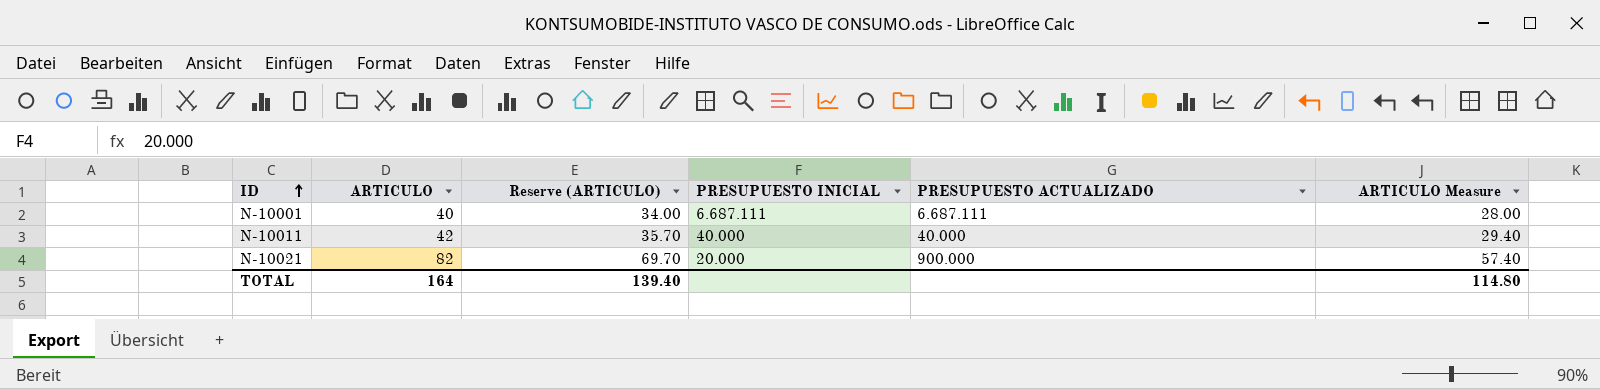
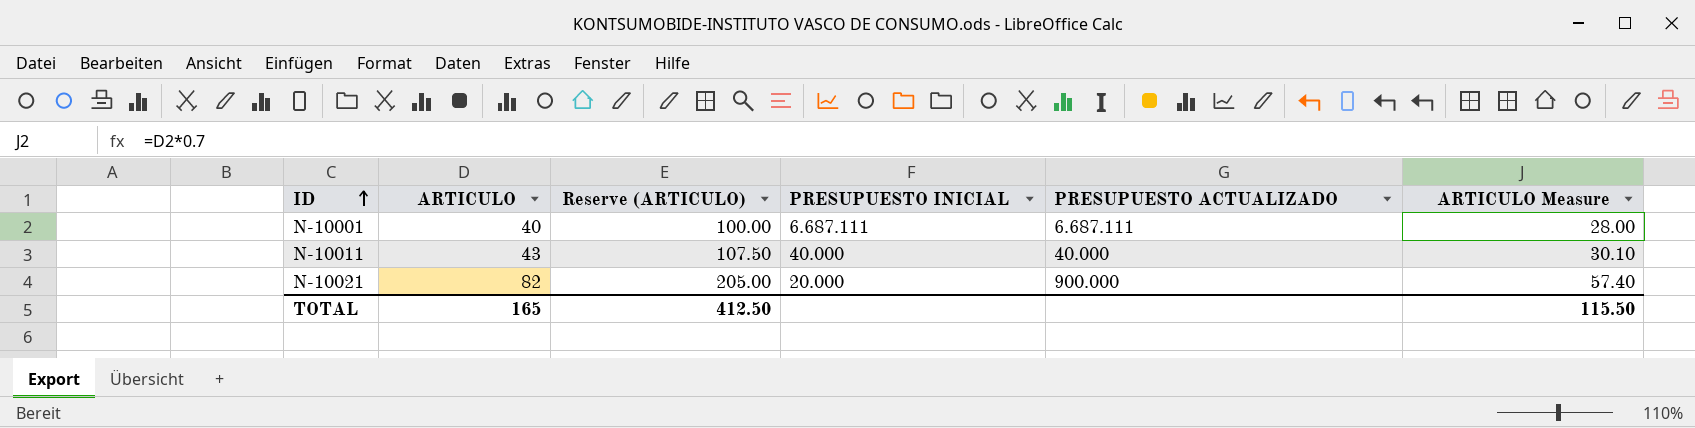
column Reserve (ARTICULO) | formula: [ARTICULO] * 0.85 -> [ARTICULO] * 2.5
N-10011 | ARTICULO: 42 -> 43
N-10011 | ARTICULO Measure: 29.40 -> 30.10
TOTAL | ARTICULO: 164 -> 165
TOTAL | Reserve (ARTICULO): 139.40 -> 412.50
TOTAL | ARTICULO Measure: 114.80 -> 115.50

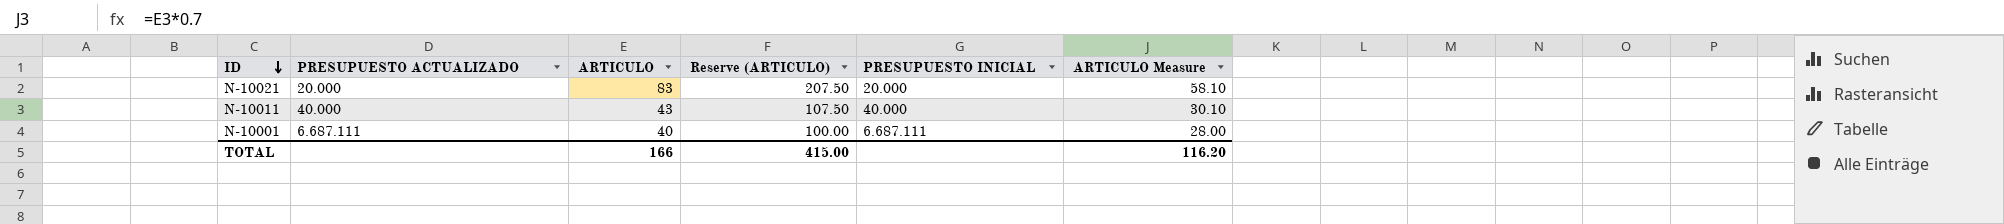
row order: ID ascending -> ID descending
column PRESUPUESTO ACTUALIZADO | position: 5 -> 2
N-10021 | PRESUPUESTO ACTUALIZADO: 900.000 -> 20.000
N-10021 | ARTICULO: 82 -> 83
N-10021 | Reserve (ARTICULO): 205.00 -> 207.50
N-10021 | ARTICULO Measure: 57.40 -> 58.10
TOTAL | ARTICULO: 165 -> 166
TOTAL | Reserve (ARTICULO): 412.50 -> 415.00
TOTAL | ARTICULO Measure: 115.50 -> 116.20

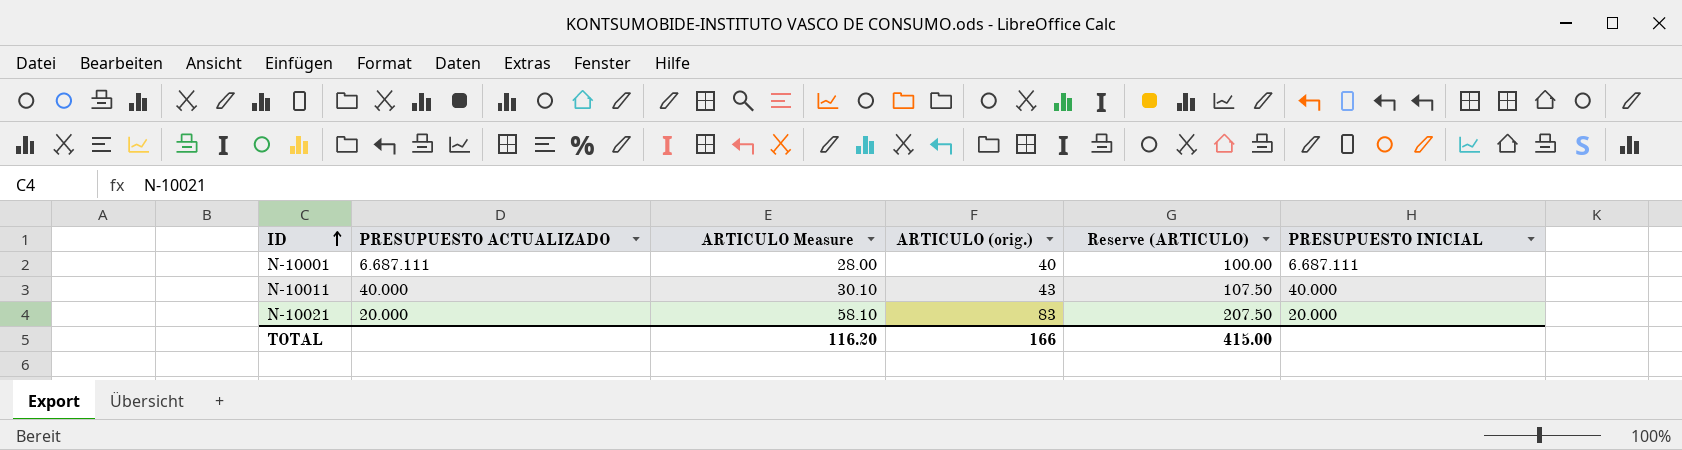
row order: ID descending -> ID ascending
column ARTICULO Measure | position: 6 -> 3
column name: ARTICULO -> ARTICULO (orig.)

